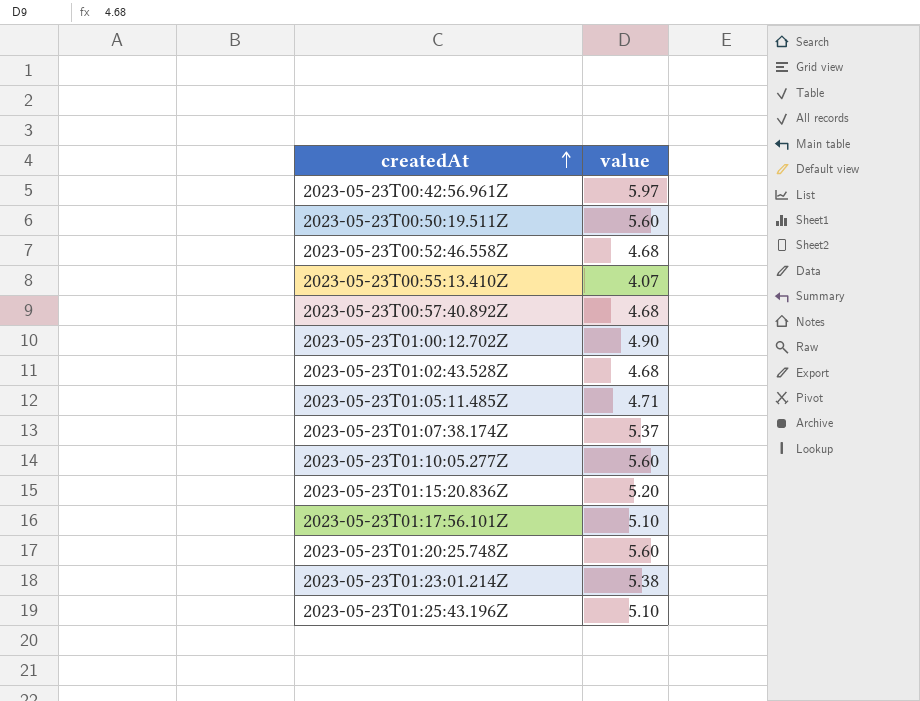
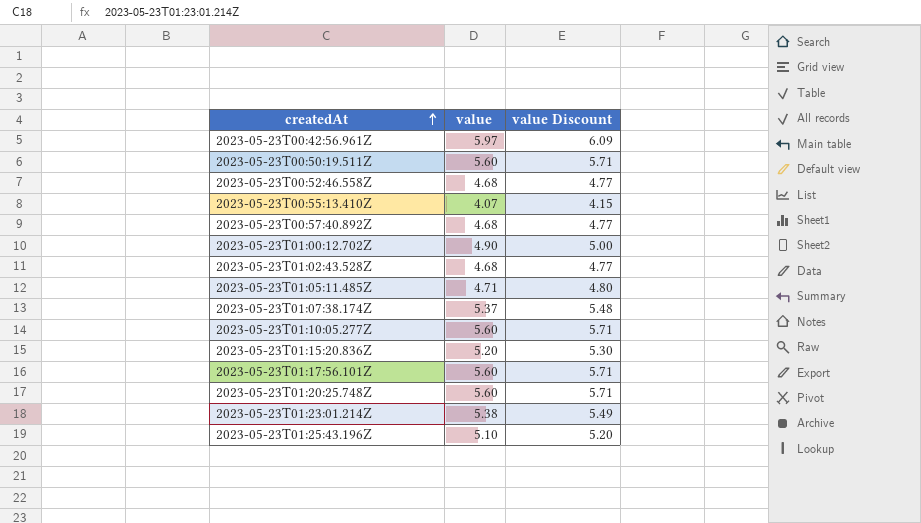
column value Discount | formula: none -> [value] * 1.02
2023-05-23T01:17:56.101Z | value: 5.10 -> 5.60

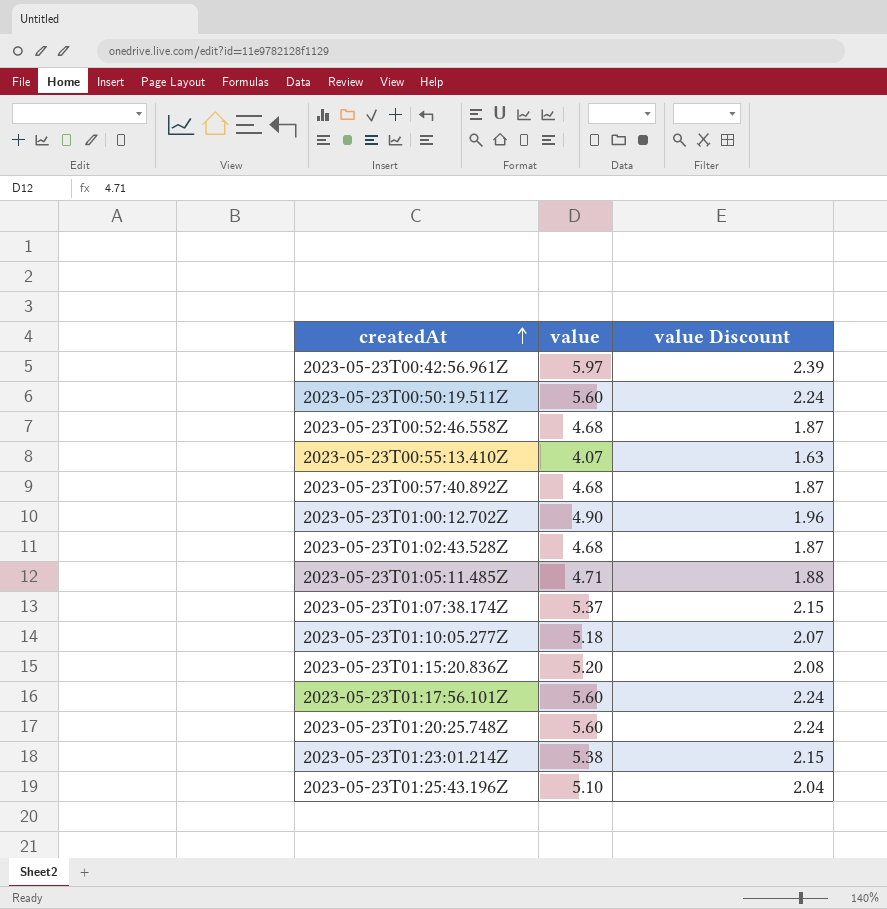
column value Discount | formula: [value] * 1.02 -> [value] * 0.4
2023-05-23T01:10:05.277Z | value: 5.60 -> 5.18

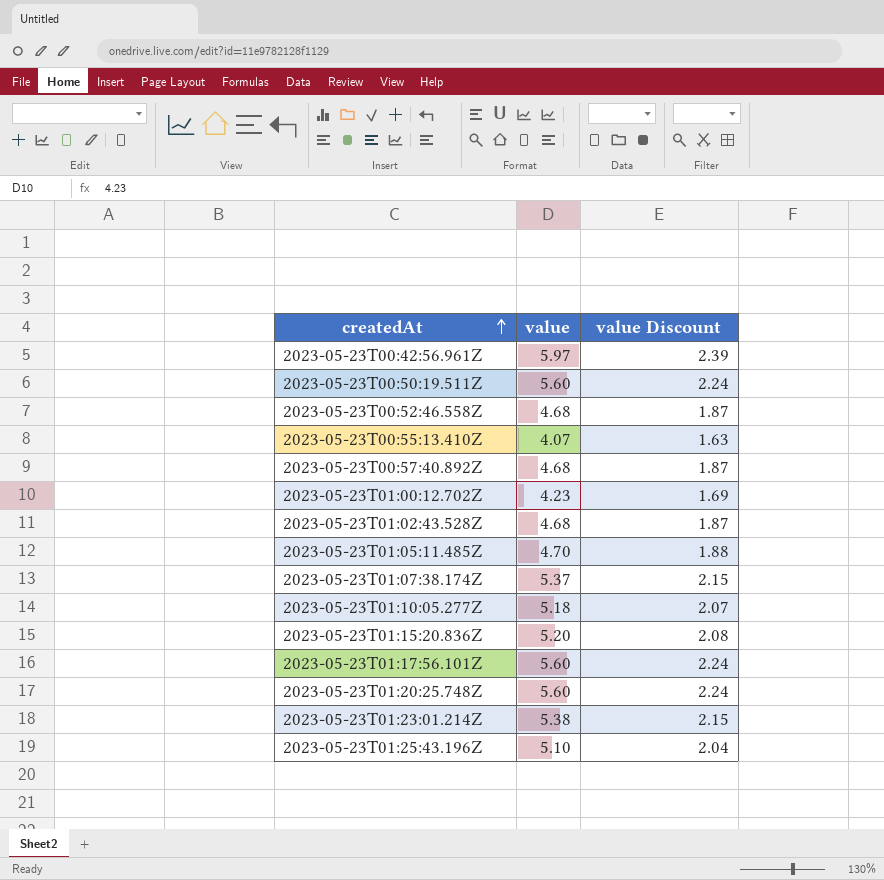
2023-05-23T01:00:12.702Z | value: 4.90 -> 4.23
2023-05-23T01:00:12.702Z | value Discount: 1.96 -> 1.69
2023-05-23T01:05:11.485Z | value: 4.71 -> 4.70

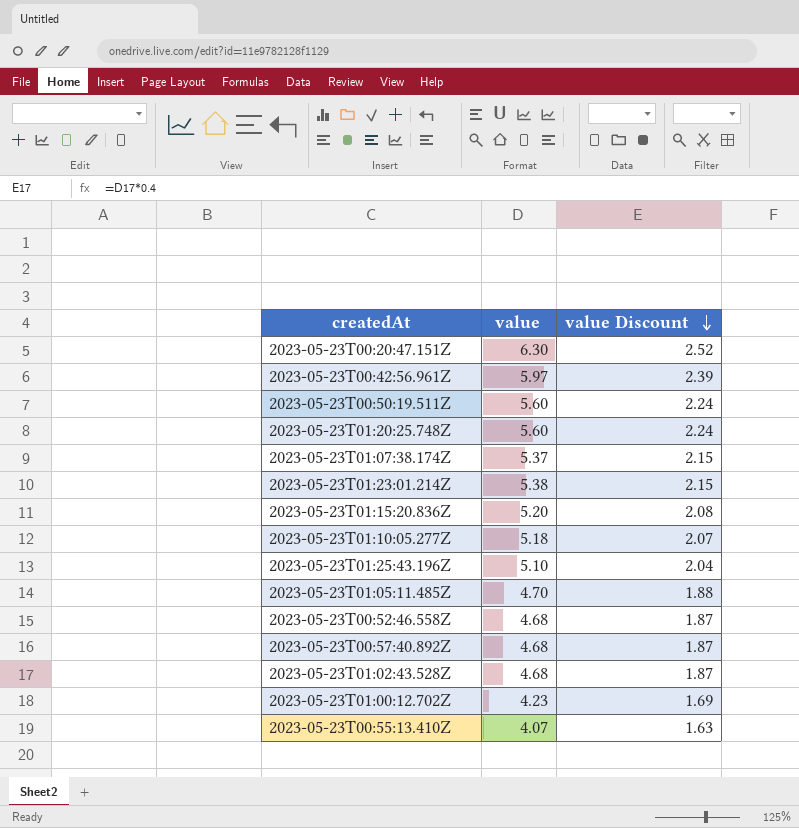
row order: createdAt ascending -> value Discount descending
row 2023-05-23T01:17:56.101Z: 5.60 | 2.24 -> none
row 2023-05-23T00:20:47.151Z: none -> 6.30 | 2.52

